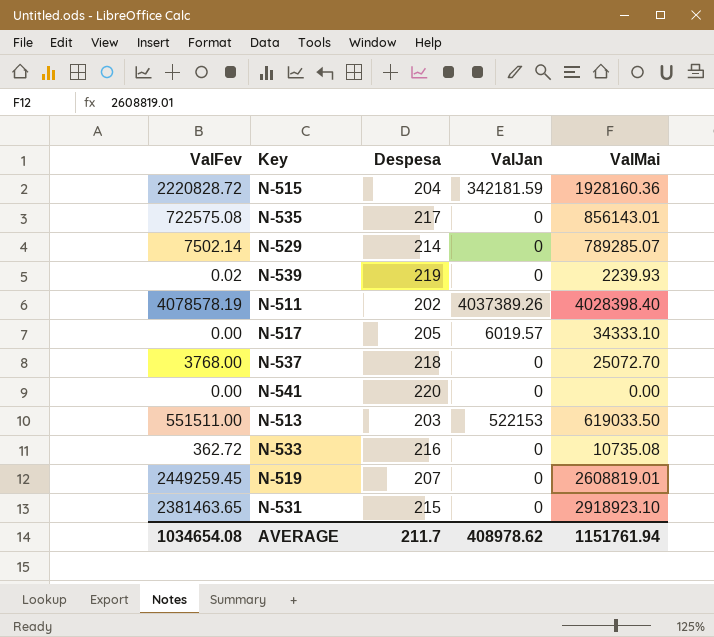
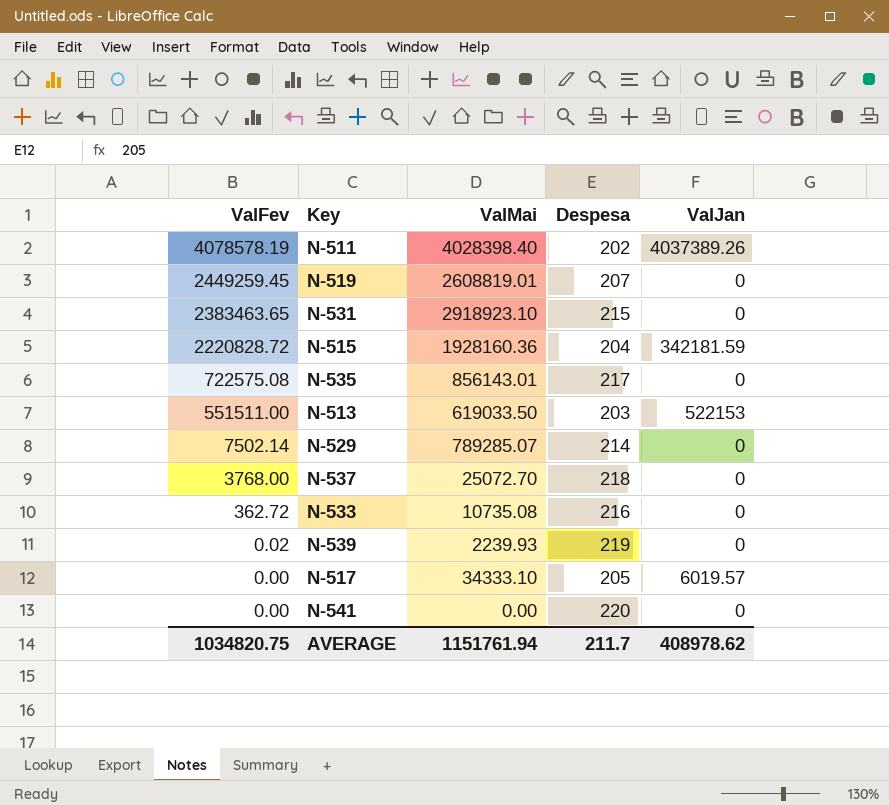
row order: none -> ValFev descending
column ValMai | position: 5 -> 3
N-531 | ValFev: 2381463.65 -> 2383463.65
AVERAGE | ValFev: 1034654.08 -> 1034820.75

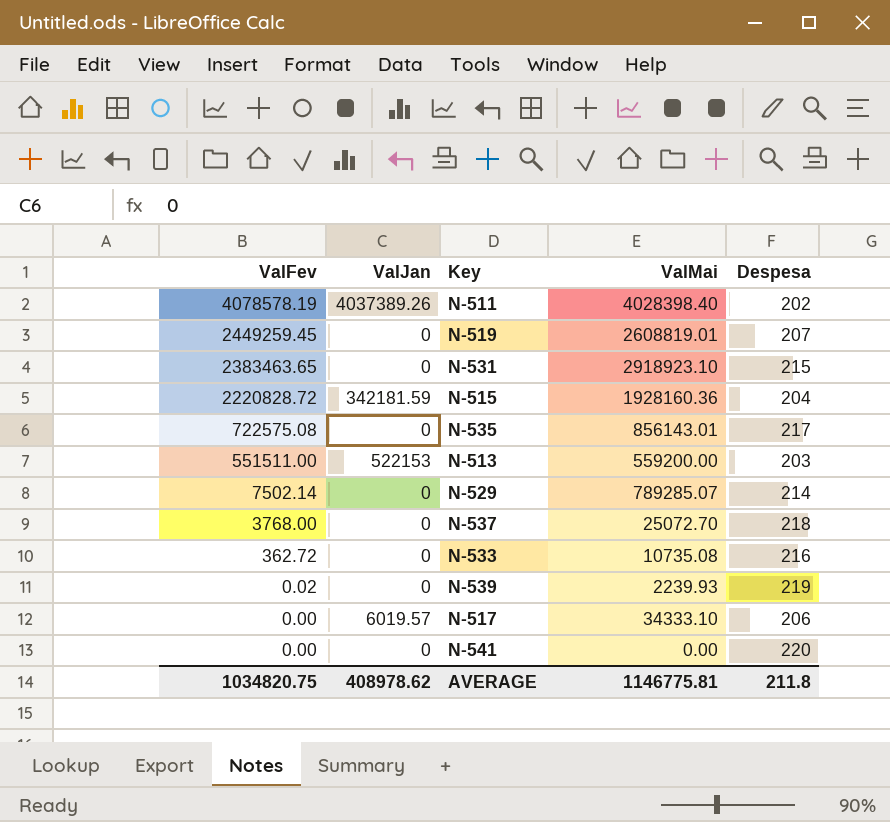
column ValJan | position: 5 -> 2
N-513 | ValMai: 619033.50 -> 559200.00
N-517 | Despesa: 205 -> 206
AVERAGE | ValMai: 1151761.94 -> 1146775.81
AVERAGE | Despesa: 211.7 -> 211.8

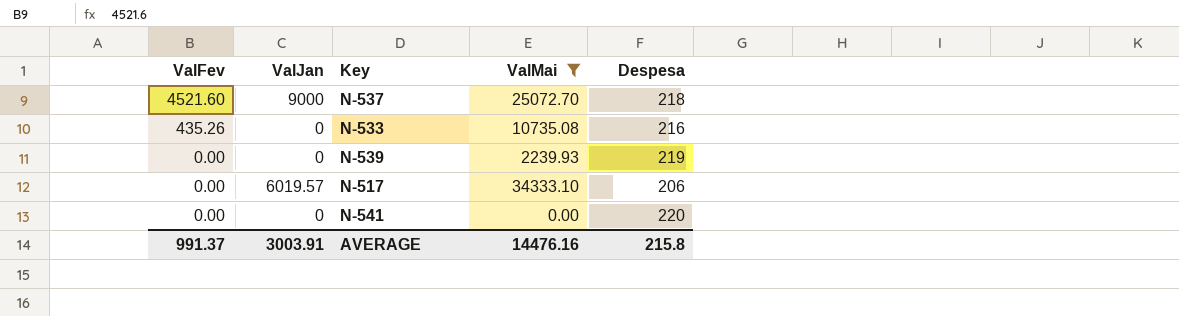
filter: none -> ValMai <= 34333.10
N-537 | ValFev: 3768.00 -> 4521.60
N-537 | ValJan: 0 -> 9000
N-533 | ValFev: 362.72 -> 435.26
N-539 | ValFev: 0.02 -> 0.00
AVERAGE | ValFev: 1034820.75 -> 991.37
AVERAGE | ValJan: 408978.62 -> 3003.91
AVERAGE | ValMai: 1146775.81 -> 14476.16
AVERAGE | Despesa: 211.8 -> 215.8

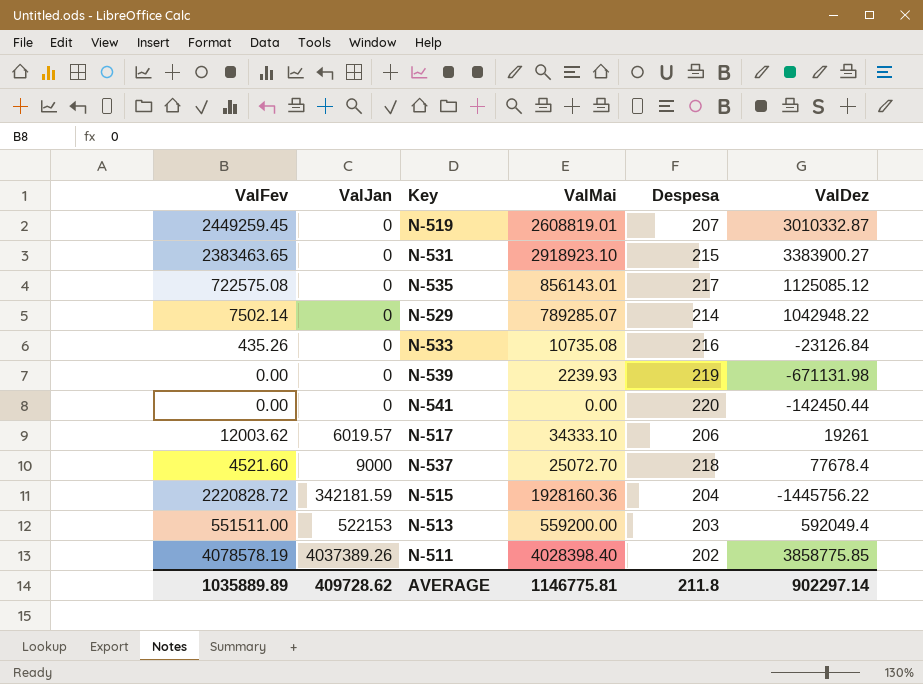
filter: ValMai <= 34333.10 -> none
row order: ValFev descending -> ValJan ascending
column ValDez | position: none -> 6
N-517 | ValFev: 0.00 -> 12003.62
AVERAGE | ValFev: 991.37 -> 1035889.89
AVERAGE | ValJan: 3003.91 -> 409728.62
AVERAGE | ValMai: 14476.16 -> 1146775.81
AVERAGE | Despesa: 215.8 -> 211.8

